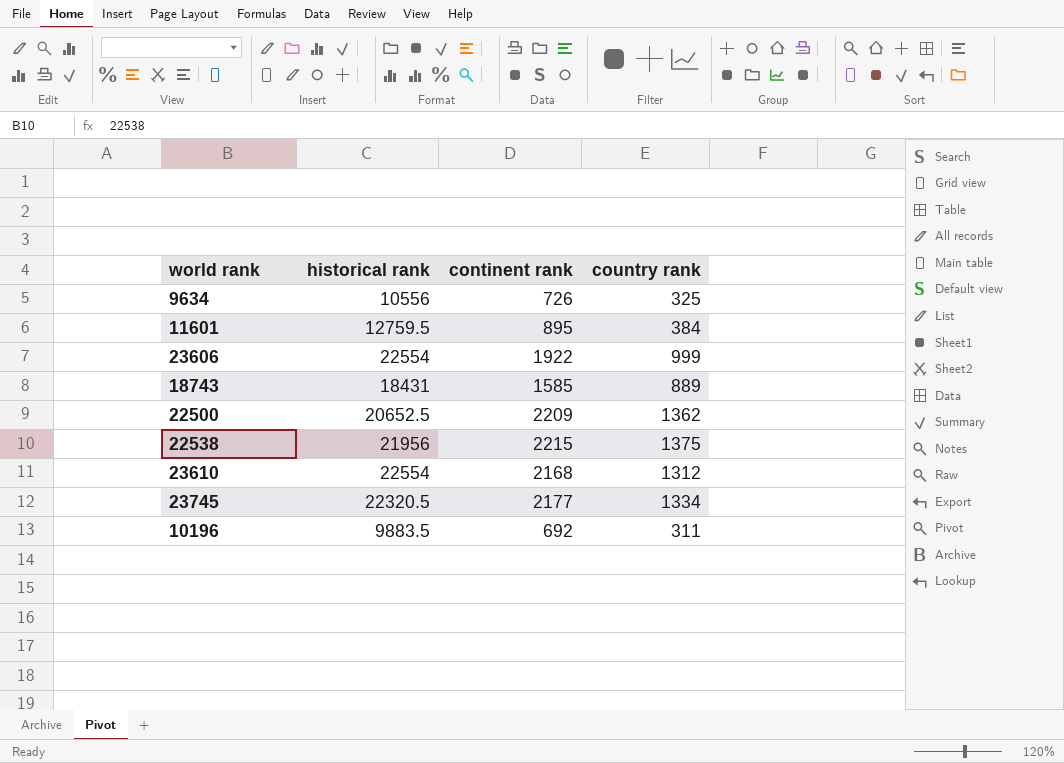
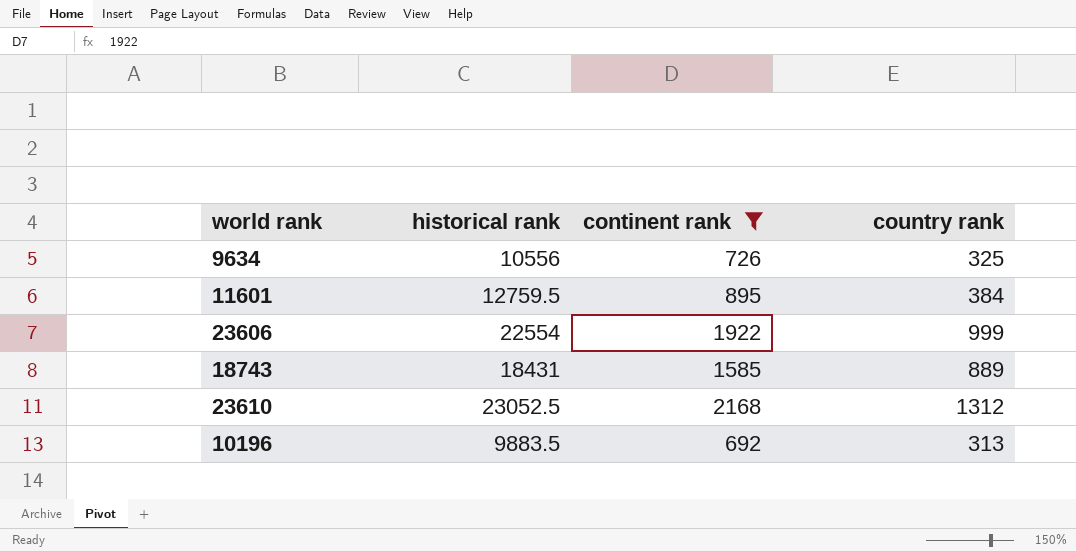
filter: none -> continent rank <= 2168
23610 | historical rank: 22554 -> 23052.5
10196 | country rank: 311 -> 313

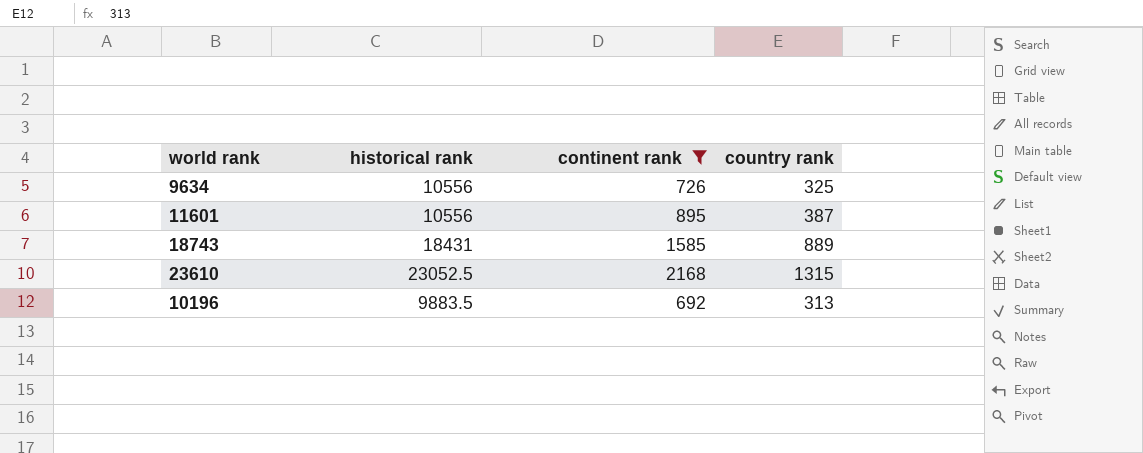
row 23606: 22554 | 1922 | 999 -> none
11601 | historical rank: 12759.5 -> 10556
11601 | country rank: 384 -> 387
23610 | country rank: 1312 -> 1315

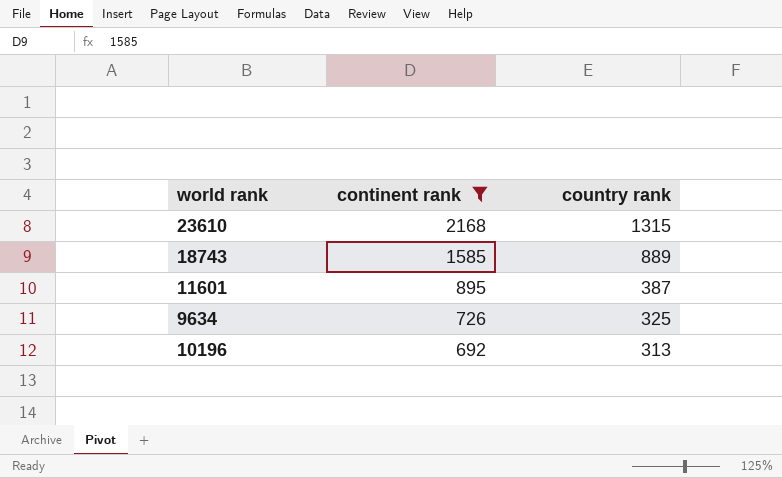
row order: none -> continent rank descending
column historical rank | position: 2 -> none

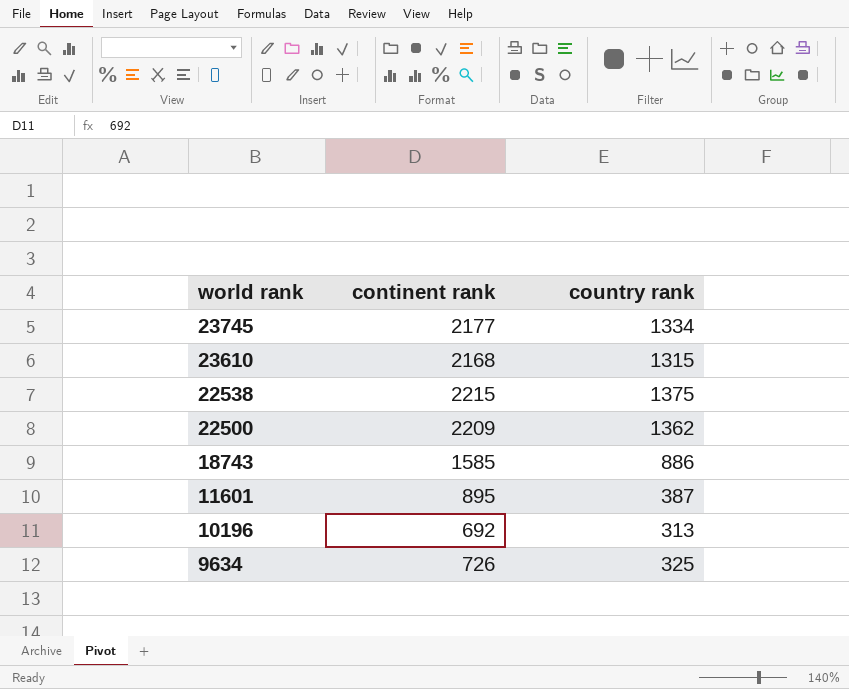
filter: continent rank <= 2168 -> none
row order: continent rank descending -> world rank descending
18743 | country rank: 889 -> 886

